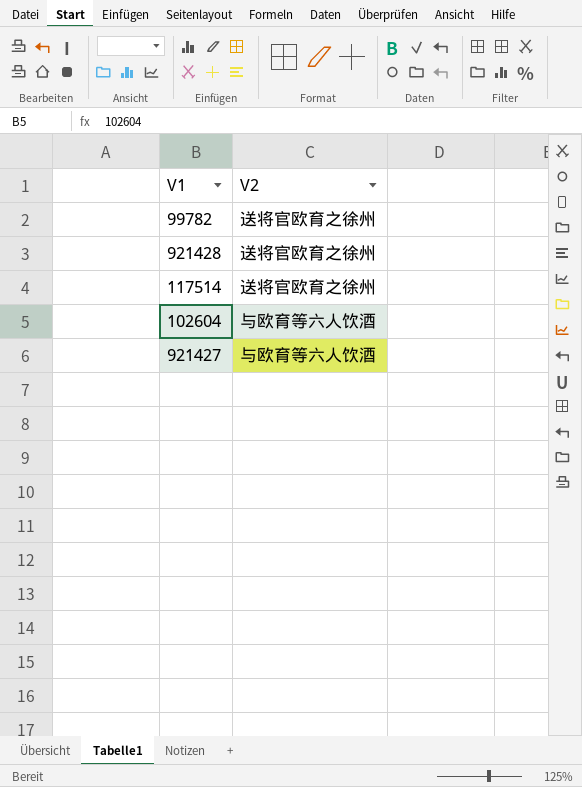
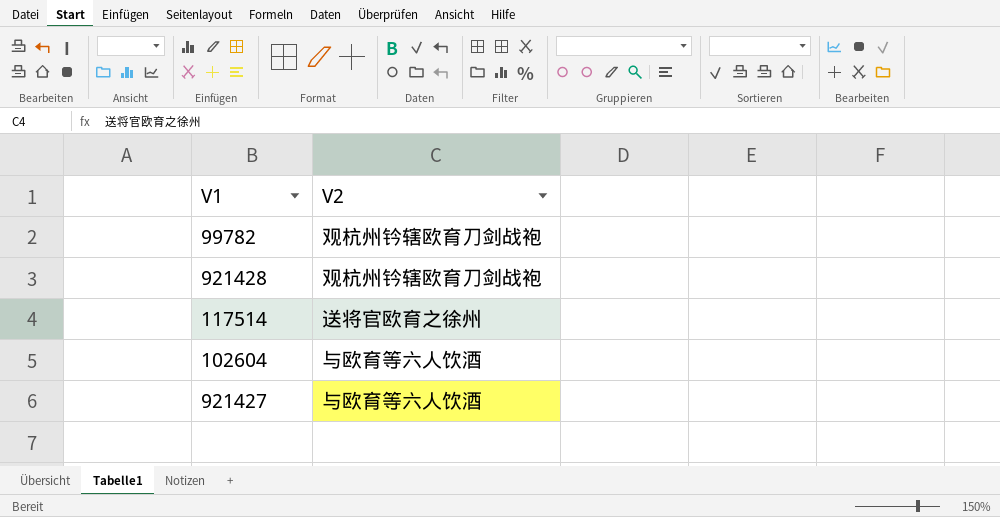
99782 | V2: 送将官欧育之徐州 -> 观杭州钤辖欧育刀剑战袍
921428 | V2: 送将官欧育之徐州 -> 观杭州钤辖欧育刀剑战袍

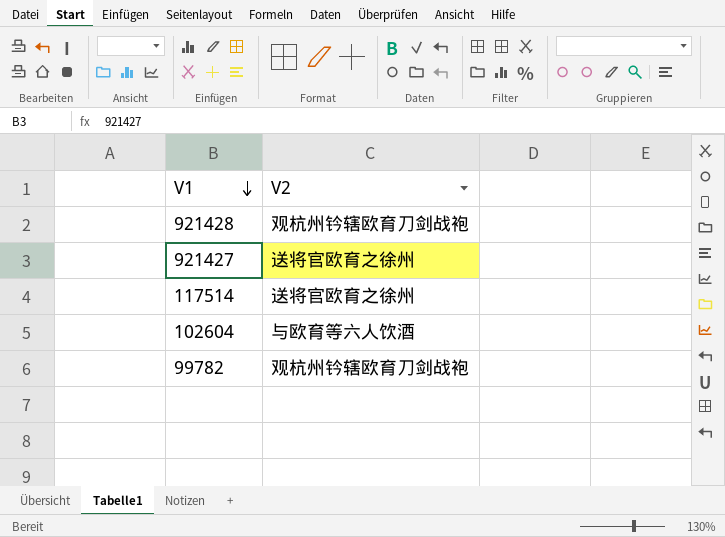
row order: none -> V1 descending
921427 | V2: 与欧育等六人饮酒 -> 送将官欧育之徐州

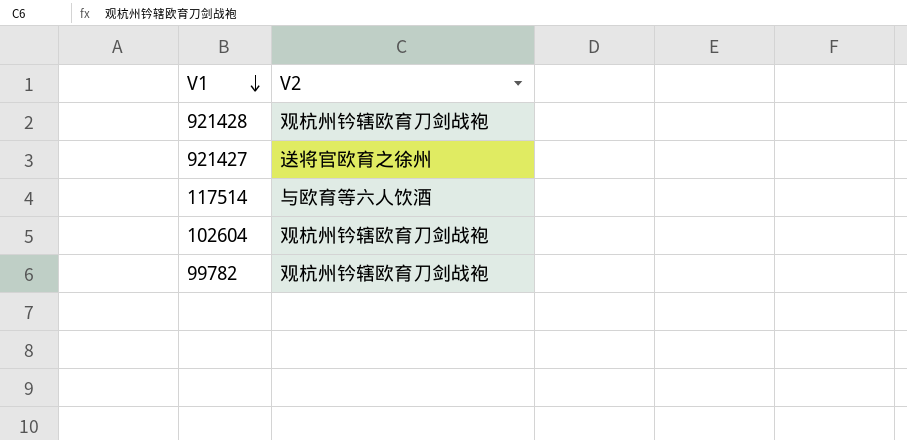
117514 | V2: 送将官欧育之徐州 -> 与欧育等六人饮酒
102604 | V2: 与欧育等六人饮酒 -> 观杭州钤辖欧育刀剑战袍

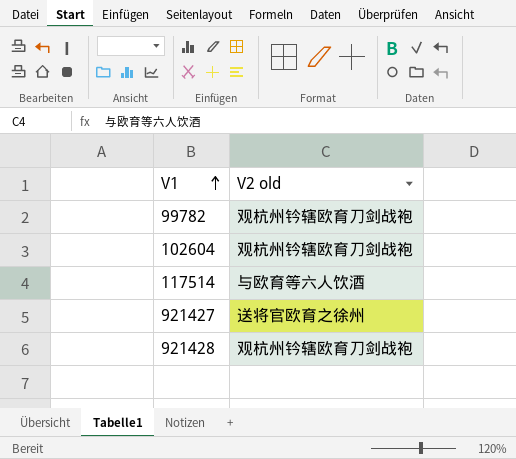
row order: V1 descending -> V1 ascending
column name: V2 -> V2 old

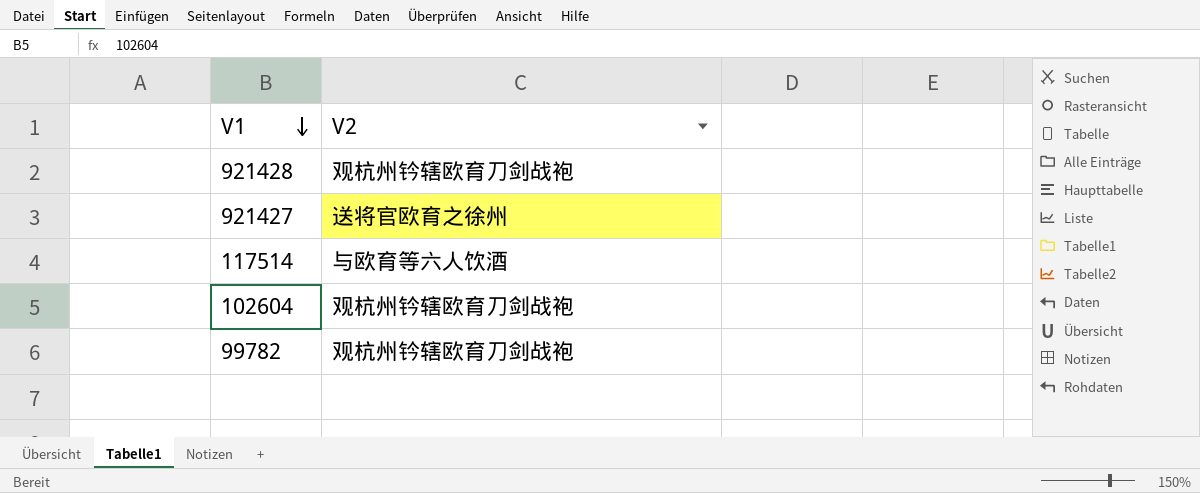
row order: V1 ascending -> V1 descending
column name: V2 old -> V2

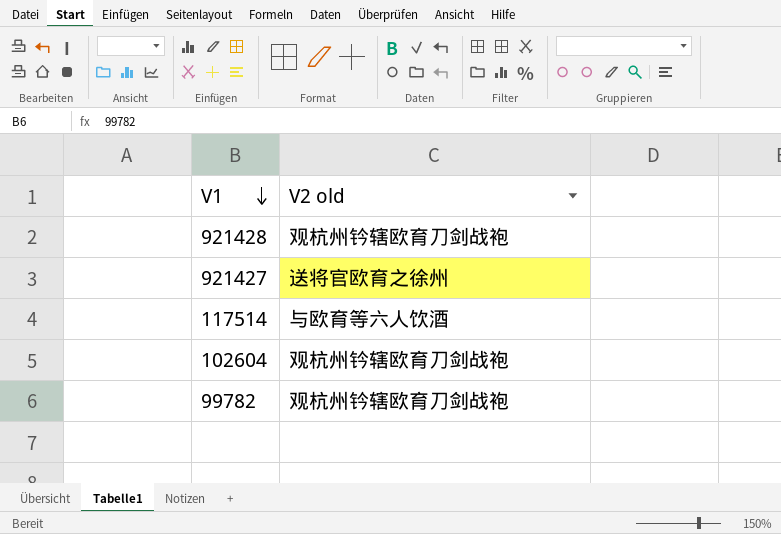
column name: V2 -> V2 old

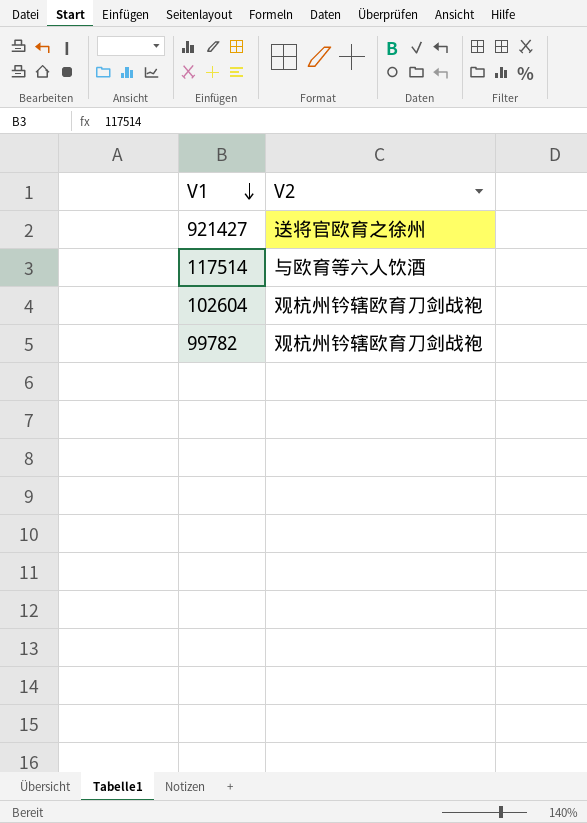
column name: V2 old -> V2
row 921428: 观杭州钤辖欧育刀剑战袍 -> none

